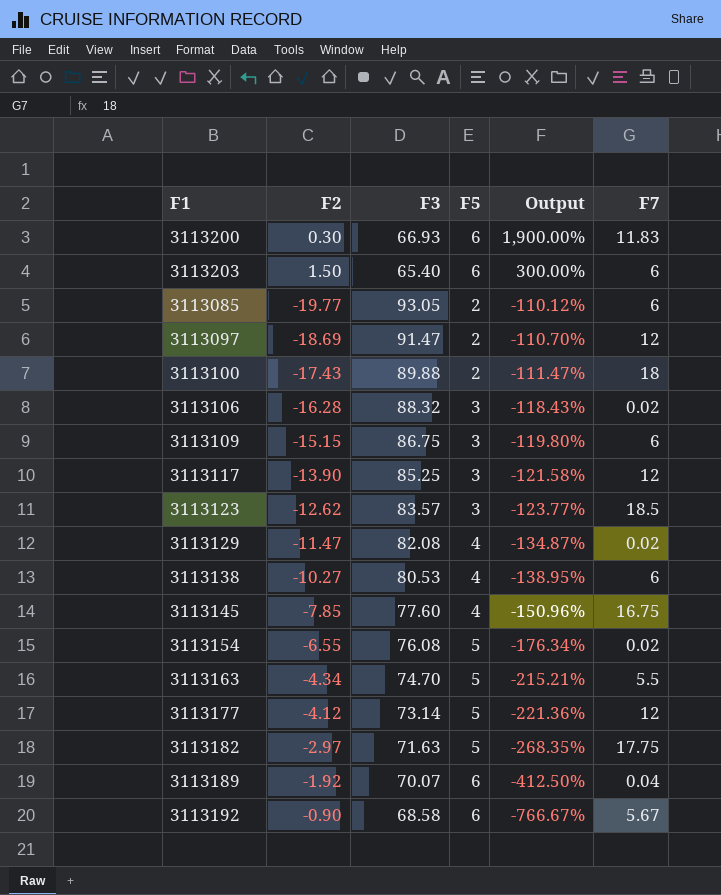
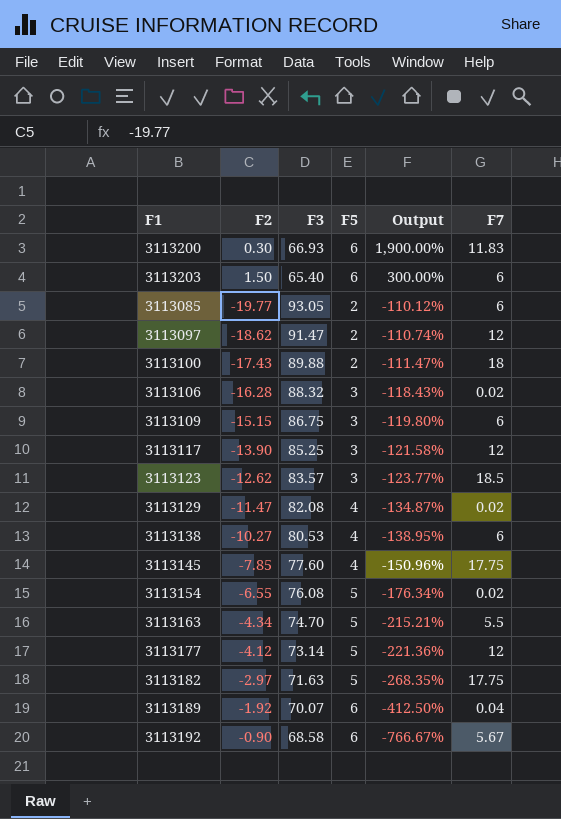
3113097 | F2: -18.69 -> -18.62
3113097 | Output: -110.70% -> -110.74%
3113145 | F7: 16.75 -> 17.75

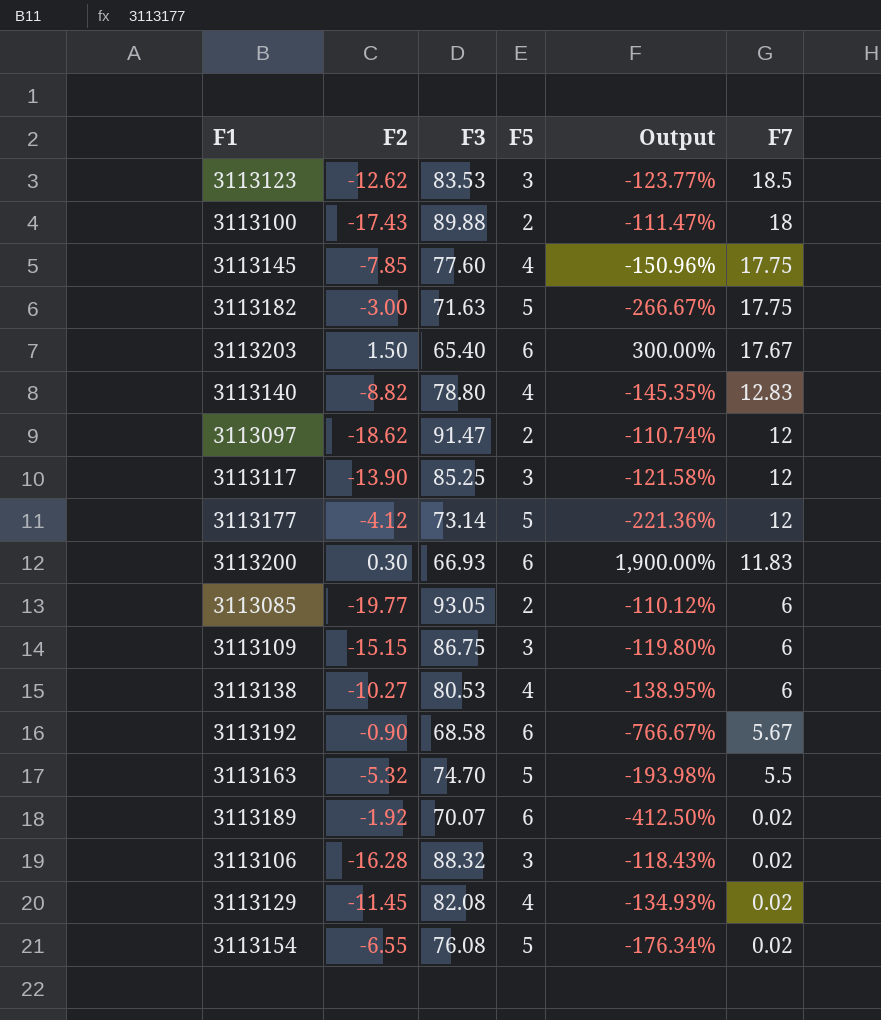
row order: Output descending -> F7 descending
3113123 | F3: 83.57 -> 83.53
3113182 | F2: -2.97 -> -3.00
3113182 | Output: -268.35% -> -266.67%
3113203 | F7: 6 -> 17.67
row 3113140: none -> -8.82 | 78.80 | 4 | -145.35% | 12.83
3113163 | F2: -4.34 -> -5.32
3113163 | Output: -215.21% -> -193.98%
3113189 | F7: 0.04 -> 0.02
3113129 | F2: -11.47 -> -11.45
3113129 | Output: -134.87% -> -134.93%

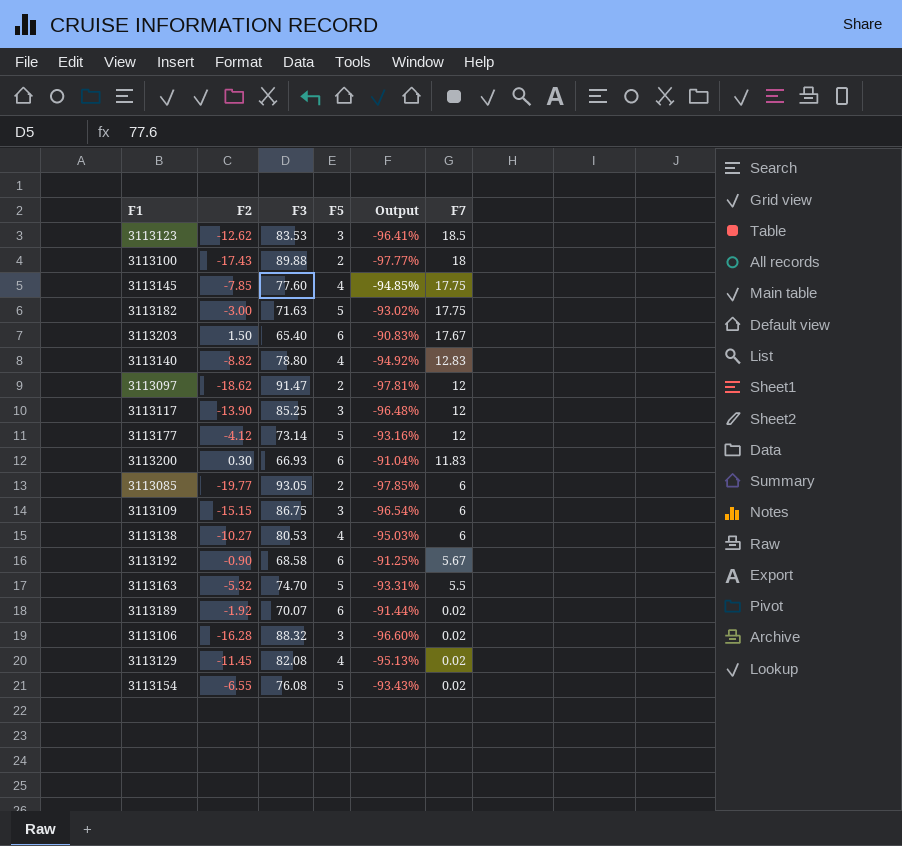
column Output | formula: ([F5] - [F2]) / [F2] -> ([F5] - [F3]) / [F3]

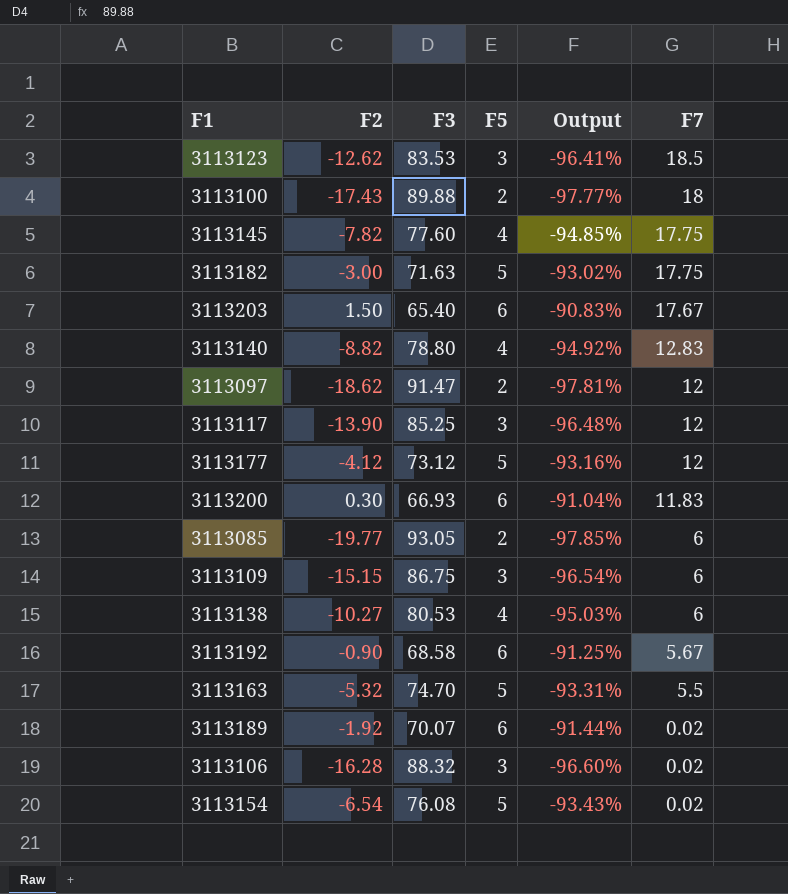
row 3113129: -11.45 | 82.08 | 4 | -95.13% | 0.02 -> none
3113145 | F2: -7.85 -> -7.82
3113177 | F3: 73.14 -> 73.12
3113154 | F2: -6.55 -> -6.54

